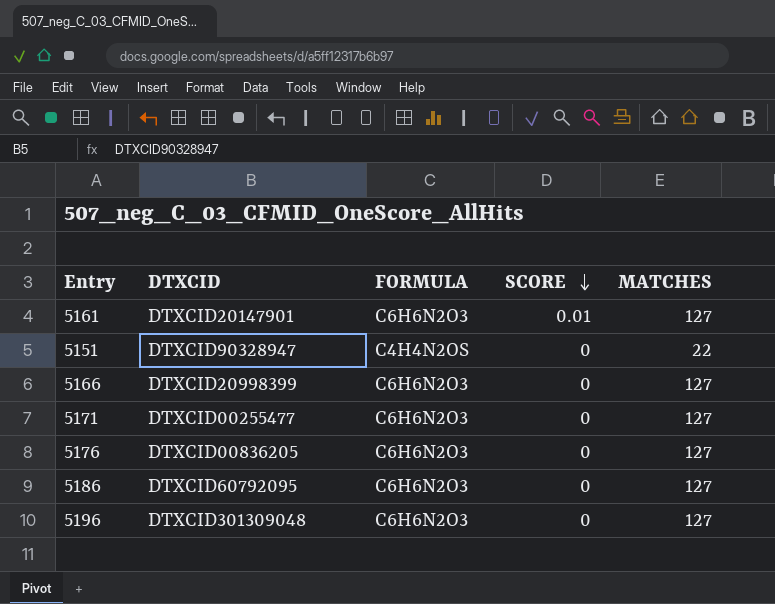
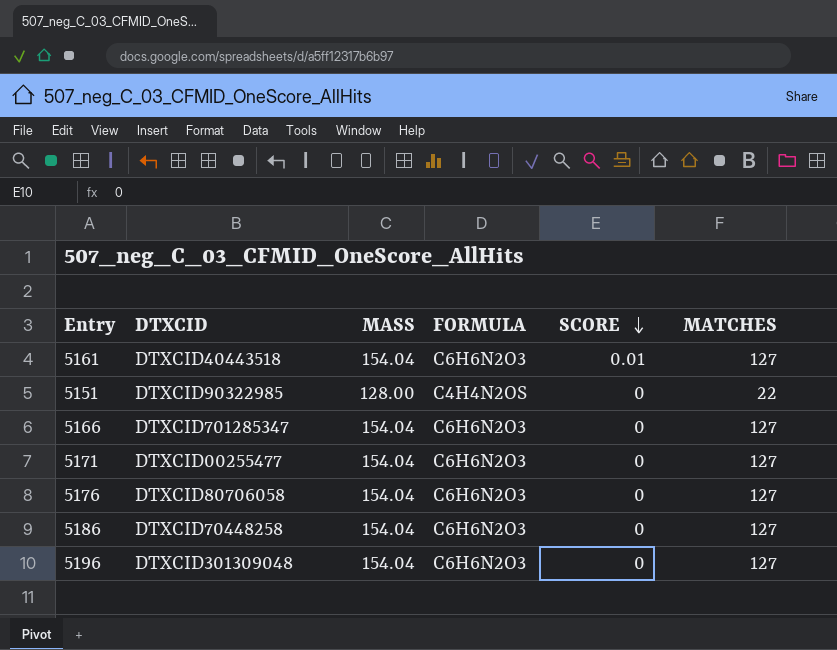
column MASS | position: none -> 3
5161 | DTXCID: DTXCID20147901 -> DTXCID40443518
5151 | DTXCID: DTXCID90328947 -> DTXCID90322985
5166 | DTXCID: DTXCID20998399 -> DTXCID701285347
5176 | DTXCID: DTXCID00836205 -> DTXCID80706058
5186 | DTXCID: DTXCID60792095 -> DTXCID70448258

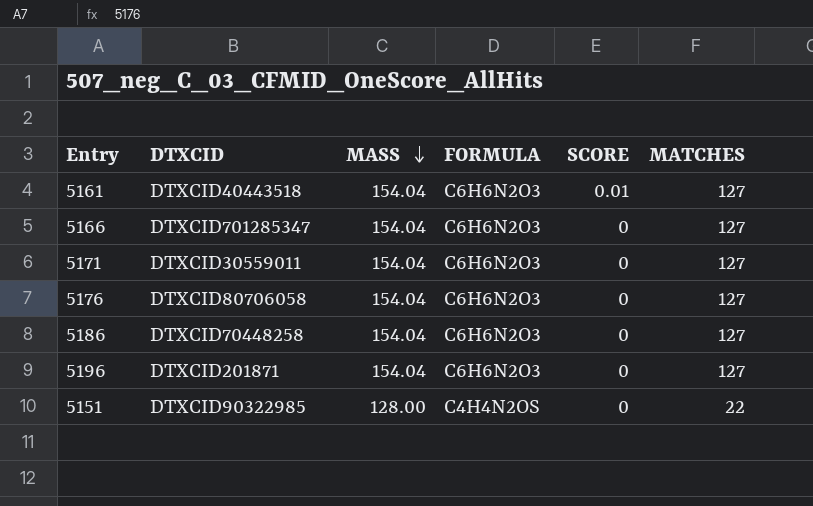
row order: SCORE descending -> MASS descending
5171 | DTXCID: DTXCID00255477 -> DTXCID30559011
5196 | DTXCID: DTXCID301309048 -> DTXCID201871

